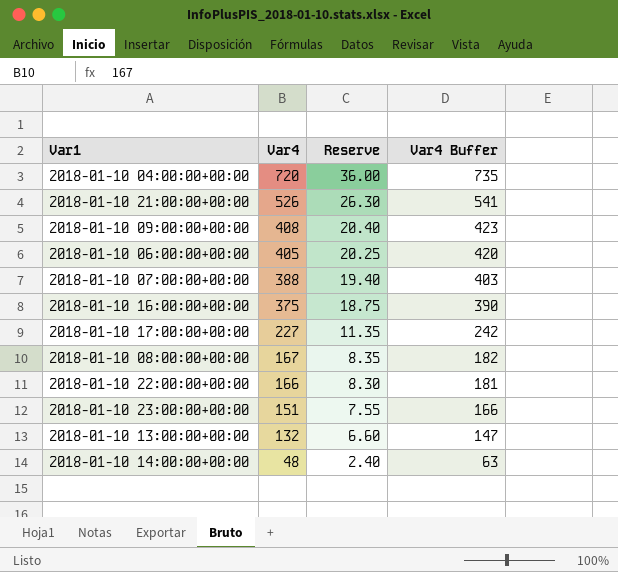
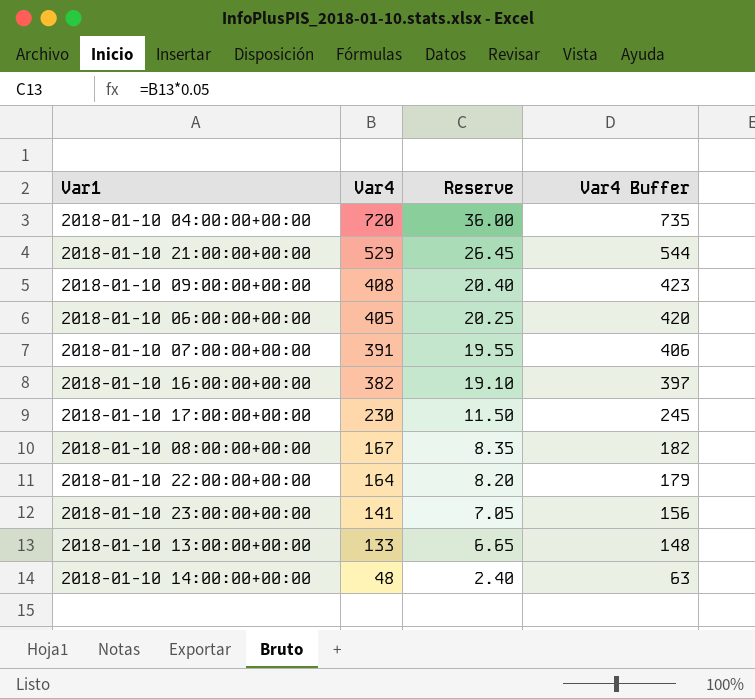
2018-01-10 21:00:00+00:00 | Var4: 526 -> 529
2018-01-10 21:00:00+00:00 | Reserve: 26.30 -> 26.45
2018-01-10 21:00:00+00:00 | Var4 Buffer: 541 -> 544
2018-01-10 07:00:00+00:00 | Var4: 388 -> 391
2018-01-10 07:00:00+00:00 | Reserve: 19.40 -> 19.55
2018-01-10 07:00:00+00:00 | Var4 Buffer: 403 -> 406
2018-01-10 16:00:00+00:00 | Var4: 375 -> 382
2018-01-10 16:00:00+00:00 | Reserve: 18.75 -> 19.10
2018-01-10 16:00:00+00:00 | Var4 Buffer: 390 -> 397
2018-01-10 17:00:00+00:00 | Var4: 227 -> 230
2018-01-10 17:00:00+00:00 | Reserve: 11.35 -> 11.50
2018-01-10 17:00:00+00:00 | Var4 Buffer: 242 -> 245
2018-01-10 22:00:00+00:00 | Var4: 166 -> 164
2018-01-10 22:00:00+00:00 | Reserve: 8.30 -> 8.20
2018-01-10 22:00:00+00:00 | Var4 Buffer: 181 -> 179
2018-01-10 23:00:00+00:00 | Var4: 151 -> 141
2018-01-10 23:00:00+00:00 | Reserve: 7.55 -> 7.05
2018-01-10 23:00:00+00:00 | Var4 Buffer: 166 -> 156
2018-01-10 13:00:00+00:00 | Var4: 132 -> 133
2018-01-10 13:00:00+00:00 | Reserve: 6.60 -> 6.65
2018-01-10 13:00:00+00:00 | Var4 Buffer: 147 -> 148

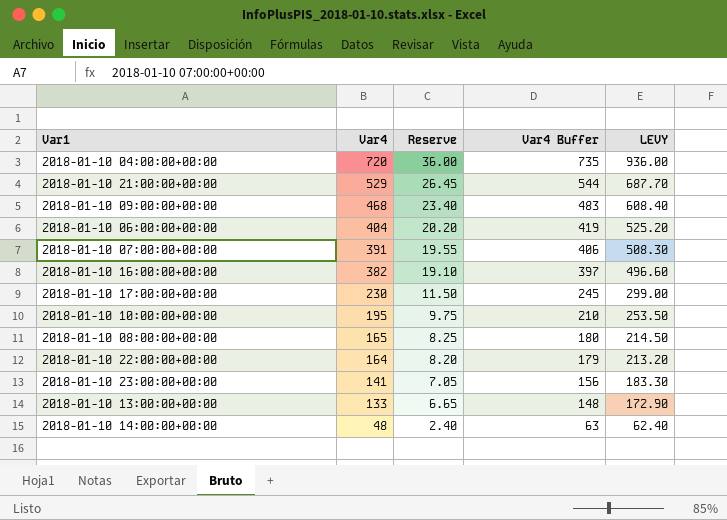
column LEVY | formula: none -> [Var4] * 1.3
2018-01-10 09:00:00+00:00 | Var4: 408 -> 468
2018-01-10 09:00:00+00:00 | Reserve: 20.40 -> 23.40
2018-01-10 09:00:00+00:00 | Var4 Buffer: 423 -> 483
2018-01-10 06:00:00+00:00 | Var4: 405 -> 404
2018-01-10 06:00:00+00:00 | Reserve: 20.25 -> 20.20
2018-01-10 06:00:00+00:00 | Var4 Buffer: 420 -> 419
row 2018-01-10 10:00:00+00:00: none -> 195 | 9.75 | 210 | 253.50
2018-01-10 08:00:00+00:00 | Var4: 167 -> 165
2018-01-10 08:00:00+00:00 | Reserve: 8.35 -> 8.25
2018-01-10 08:00:00+00:00 | Var4 Buffer: 182 -> 180

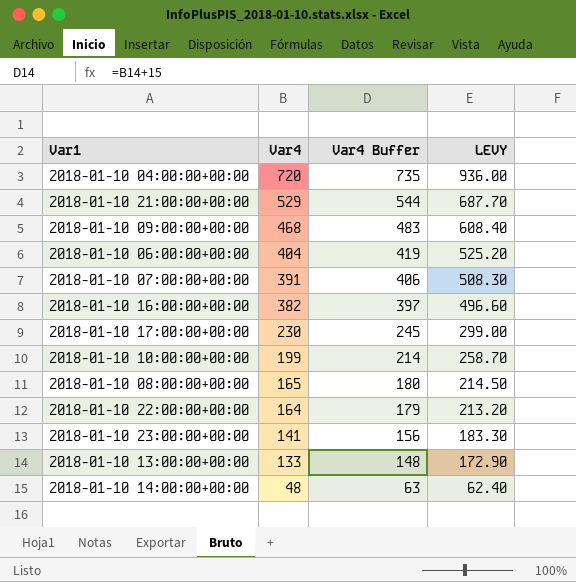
column Reserve | formula: [Var4] * 0.05 -> none
2018-01-10 10:00:00+00:00 | Var4: 195 -> 199
2018-01-10 10:00:00+00:00 | Var4 Buffer: 210 -> 214
2018-01-10 10:00:00+00:00 | LEVY: 253.50 -> 258.70

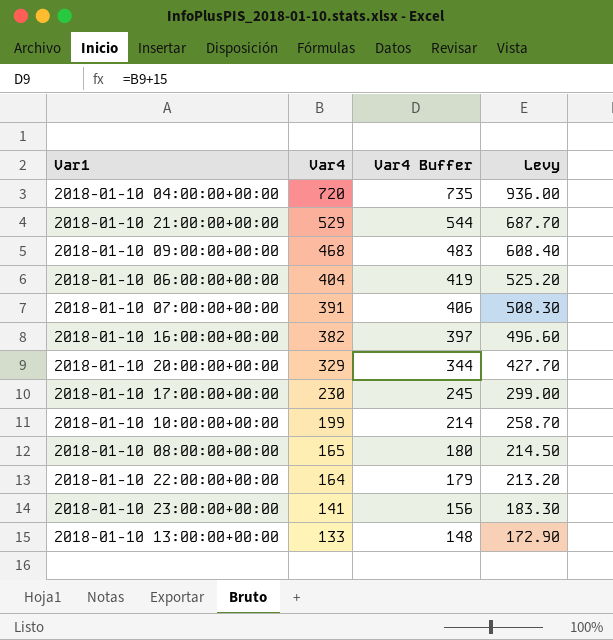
column name: LEVY -> Levy
row 2018-01-10 14:00:00+00:00: 48 | 63 | 62.40 -> none
row 2018-01-10 20:00:00+00:00: none -> 329 | 344 | 427.70

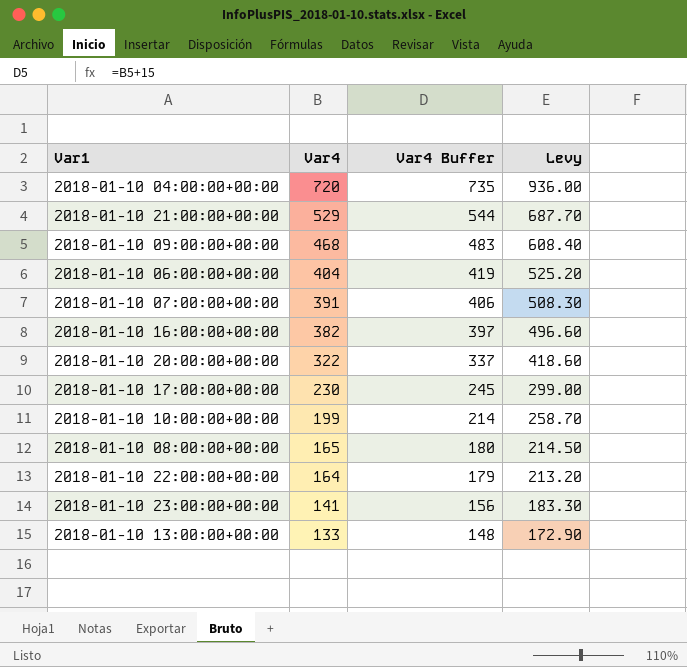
2018-01-10 20:00:00+00:00 | Var4: 329 -> 322
2018-01-10 20:00:00+00:00 | Var4 Buffer: 344 -> 337
2018-01-10 20:00:00+00:00 | Levy: 427.70 -> 418.60

